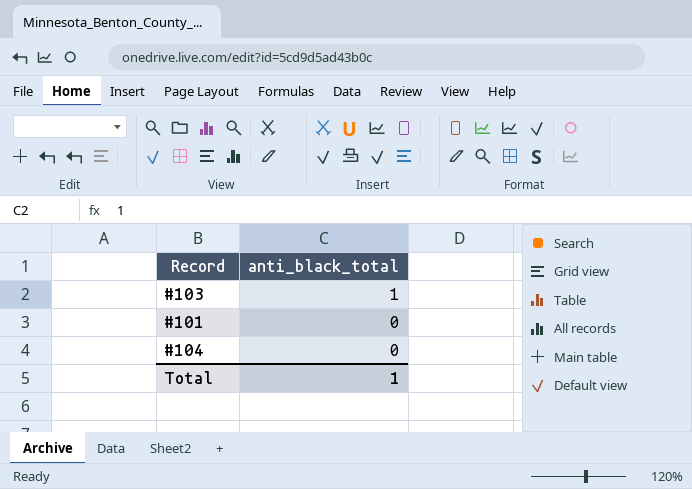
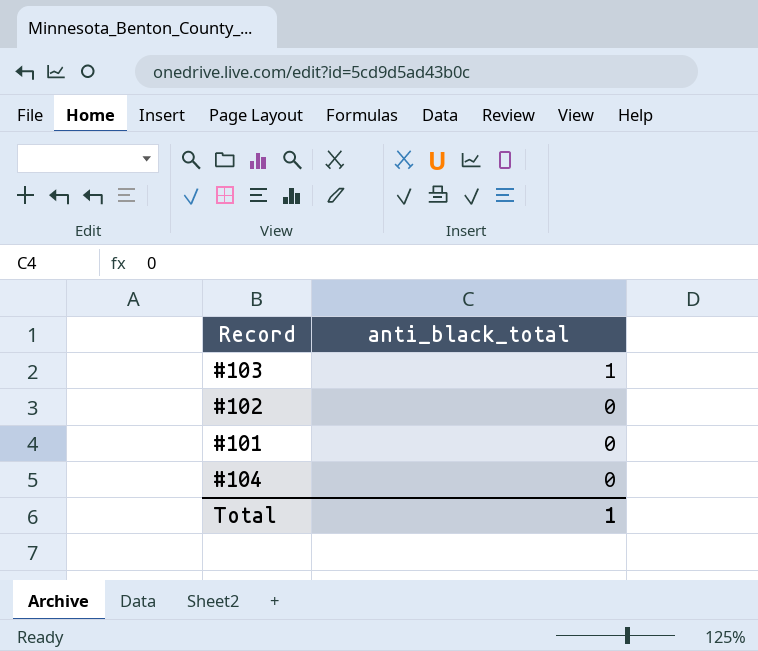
row #102: none -> 0

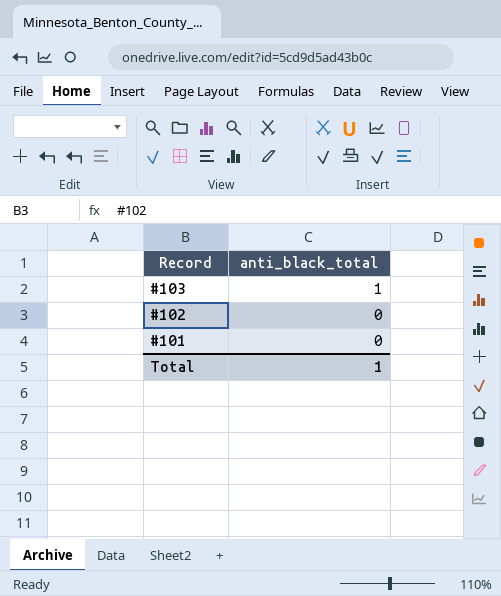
row #104: 0 -> none

